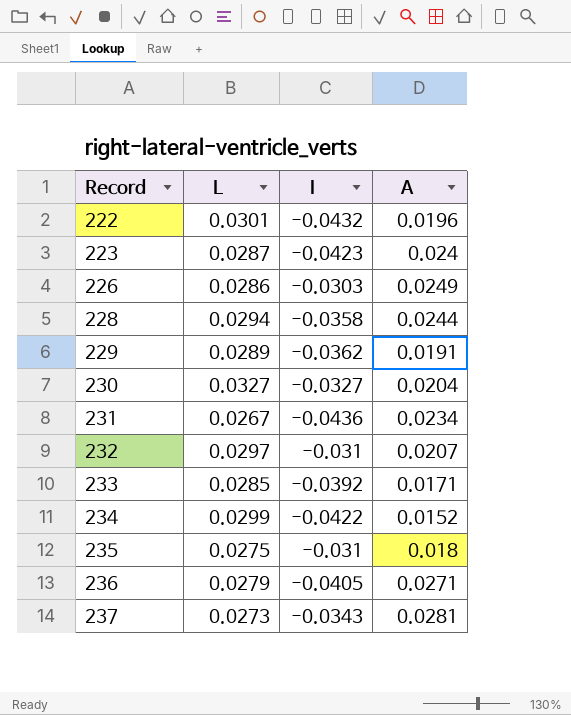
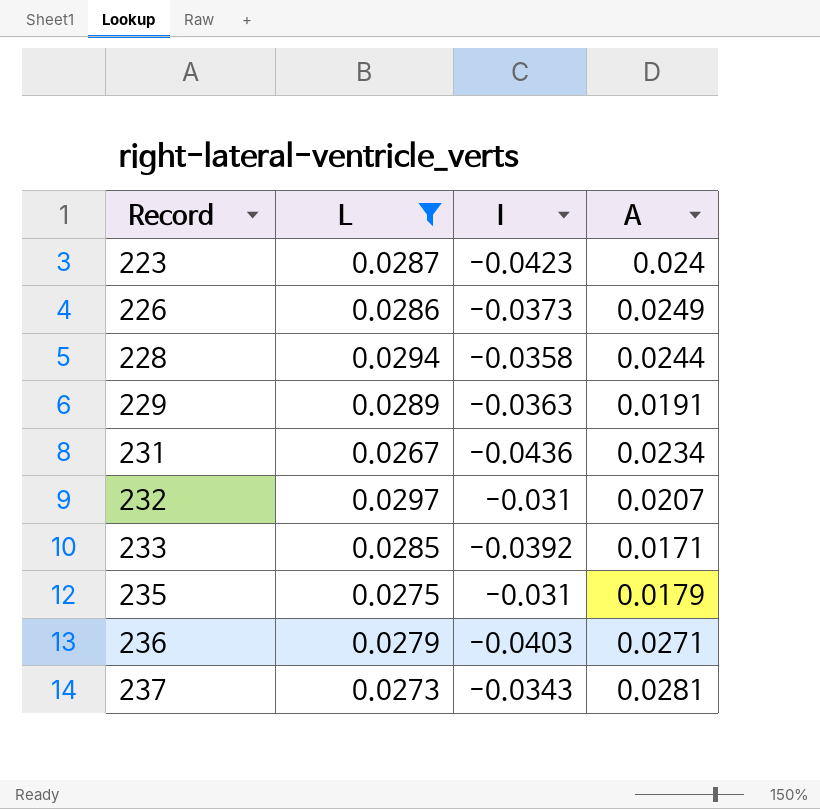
filter: none -> L <= 0.0297
226 | I: -0.0303 -> -0.0373
229 | I: -0.0362 -> -0.0363
235 | A: 0.018 -> 0.0179
236 | I: -0.0405 -> -0.0403

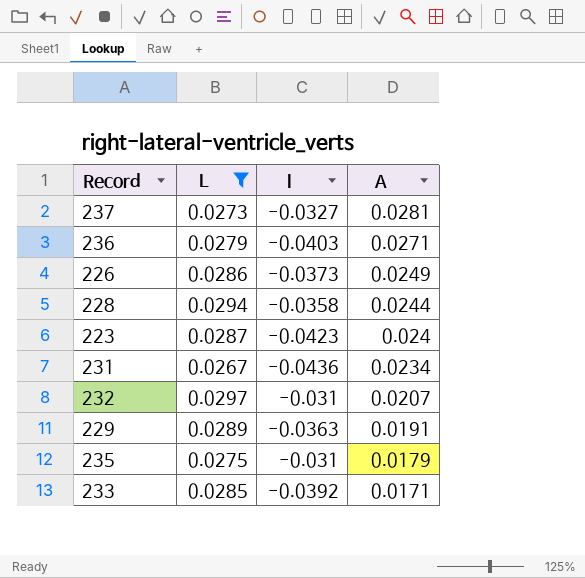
row order: Record ascending -> A descending
237 | I: -0.0343 -> -0.0327

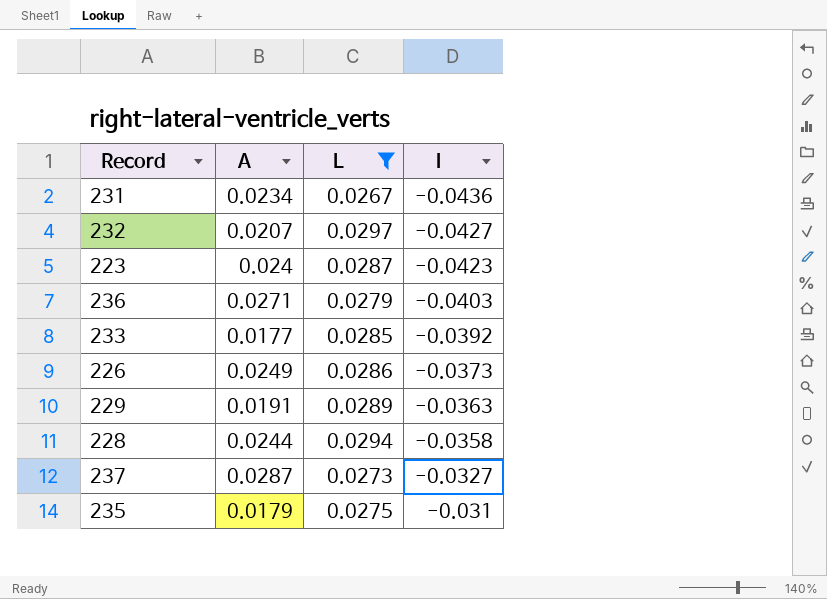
row order: A descending -> I ascending
column A | position: 4 -> 2
232 | I: -0.031 -> -0.0427
233 | A: 0.0171 -> 0.0177
237 | A: 0.0281 -> 0.0287

